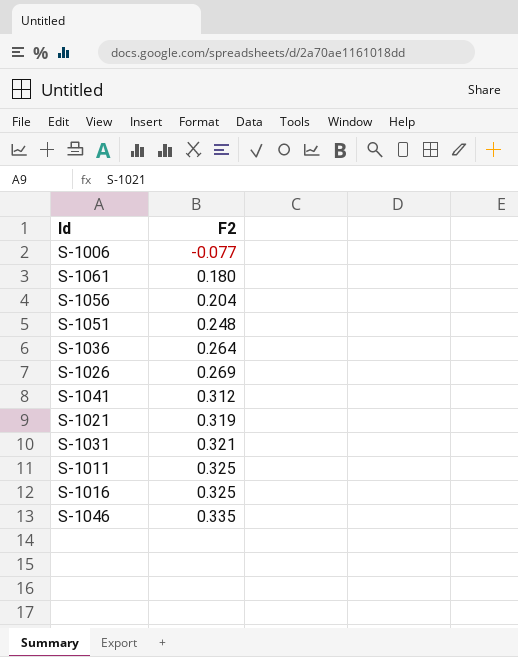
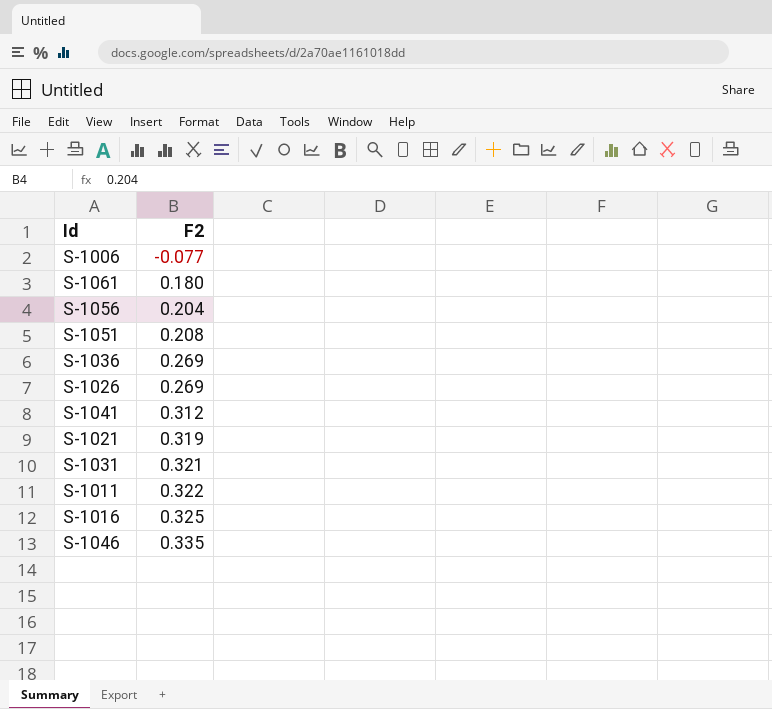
S-1051 | F2: 0.248 -> 0.208
S-1036 | F2: 0.264 -> 0.269
S-1011 | F2: 0.325 -> 0.322

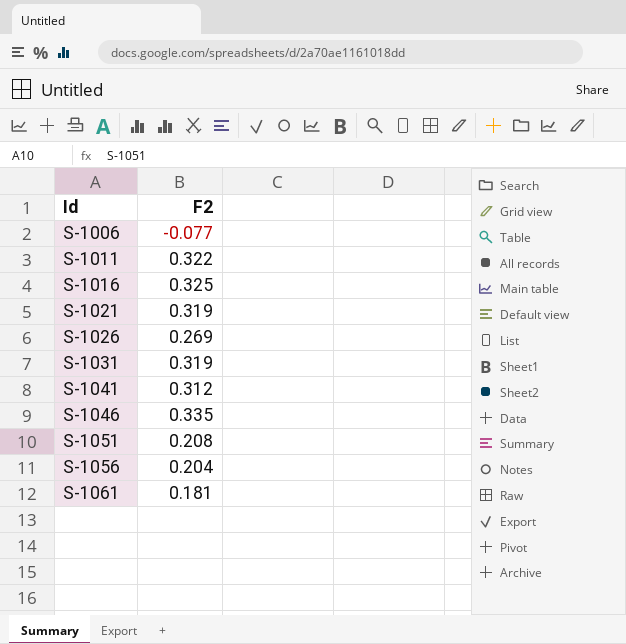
row order: F2 ascending -> Id ascending
row S-1036: 0.269 -> none
S-1031 | F2: 0.321 -> 0.319
S-1061 | F2: 0.180 -> 0.181

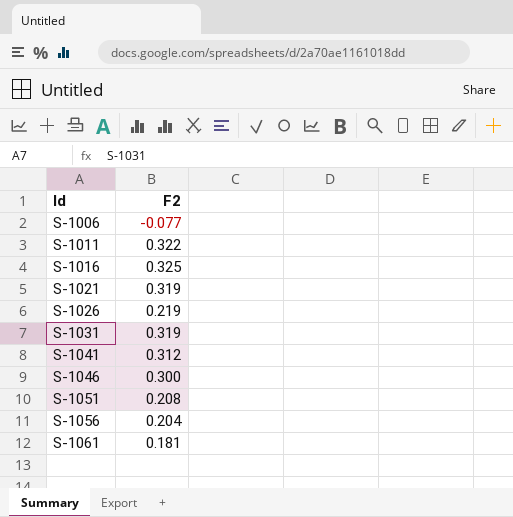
S-1026 | F2: 0.269 -> 0.219
S-1046 | F2: 0.335 -> 0.300

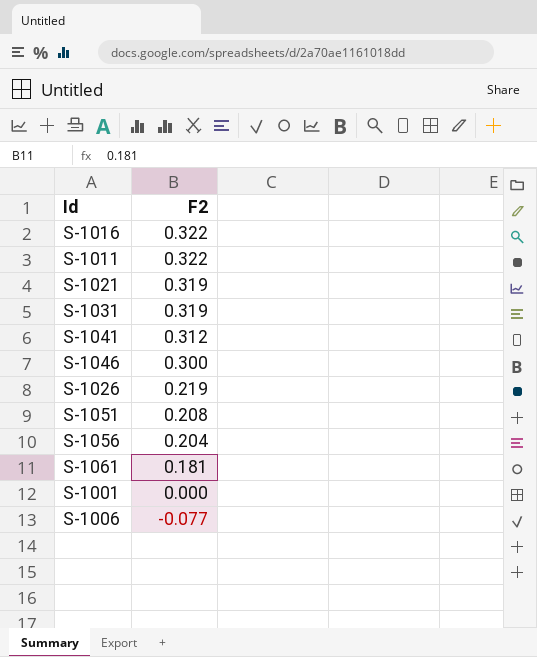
row order: Id ascending -> F2 descending
S-1016 | F2: 0.325 -> 0.322
row S-1001: none -> 0.000

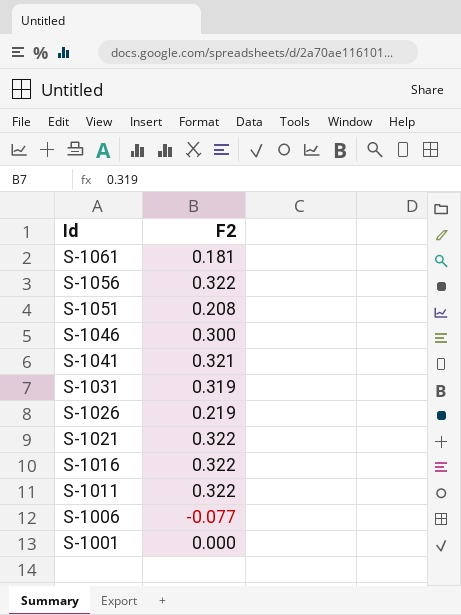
row order: F2 descending -> Id descending
S-1056 | F2: 0.204 -> 0.322
S-1041 | F2: 0.312 -> 0.321
S-1021 | F2: 0.319 -> 0.322

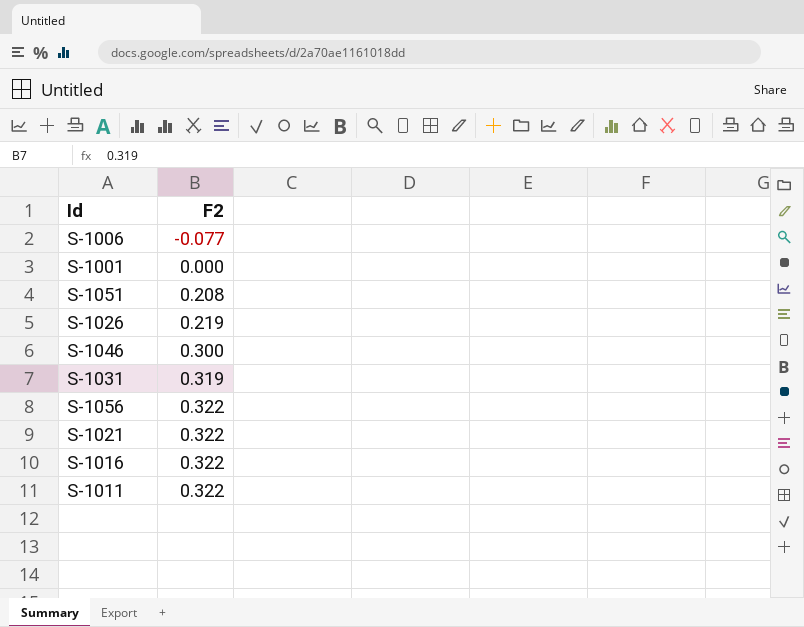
row order: Id descending -> F2 ascending
row S-1061: 0.181 -> none
row S-1041: 0.321 -> none

